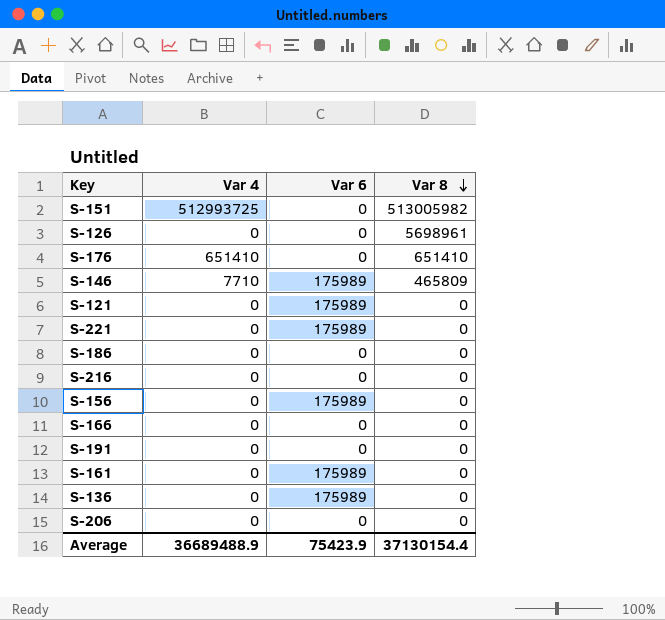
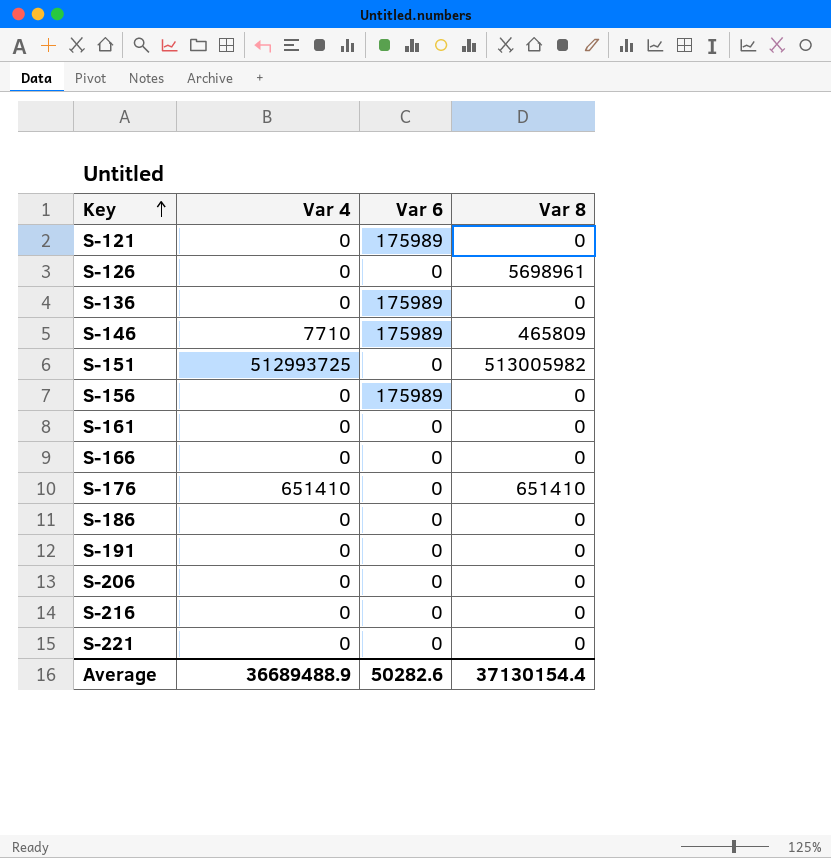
row order: Var 8 descending -> Key ascending
S-161 | Var 6: 175989 -> 0
S-221 | Var 6: 175989 -> 0
Average | Var 6: 75423.9 -> 50282.6

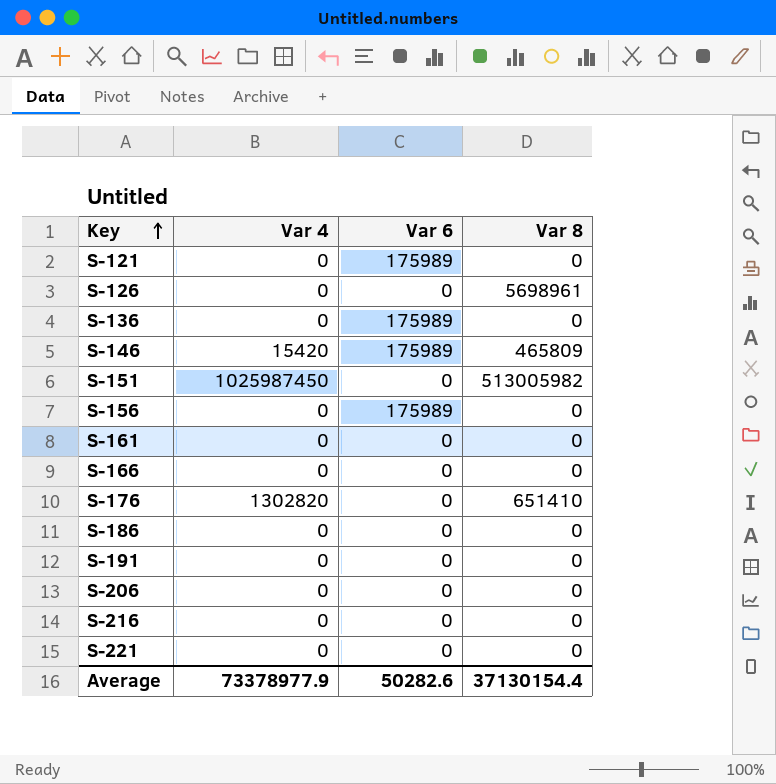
S-146 | Var 4: 7710 -> 15420
S-151 | Var 4: 512993725 -> 1025987450
S-176 | Var 4: 651410 -> 1302820
Average | Var 4: 36689488.9 -> 73378977.9

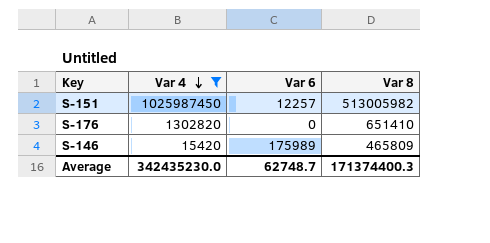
filter: none -> Var 4 != 0
row order: Key ascending -> Var 4 descending
S-151 | Var 6: 0 -> 12257
Average | Var 4: 73378977.9 -> 342435230.0
Average | Var 6: 50282.6 -> 62748.7
Average | Var 8: 37130154.4 -> 171374400.3

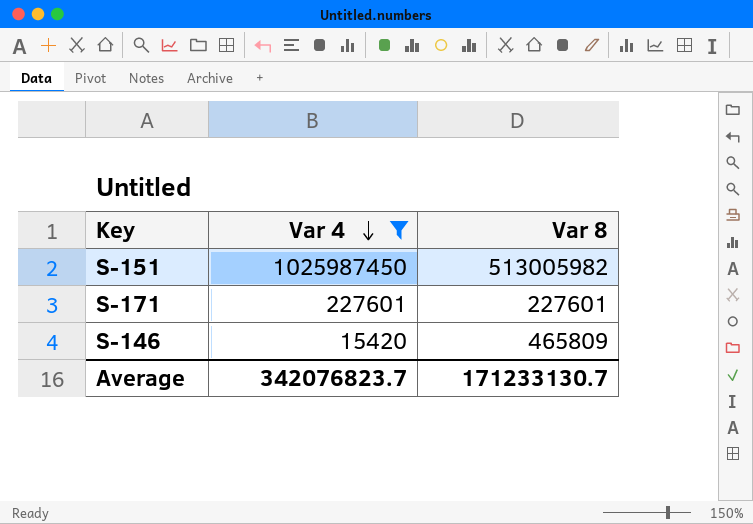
column Var 6 | position: 3 -> none
row S-176: 1302820 | 0 | 651410 -> none
row S-171: none -> 227601 | 227601
Average | Var 4: 342435230.0 -> 342076823.7
Average | Var 8: 171374400.3 -> 171233130.7

